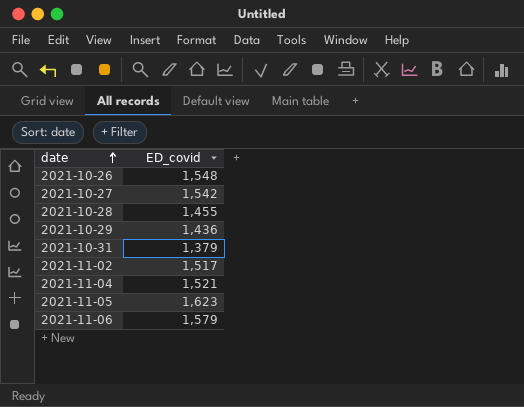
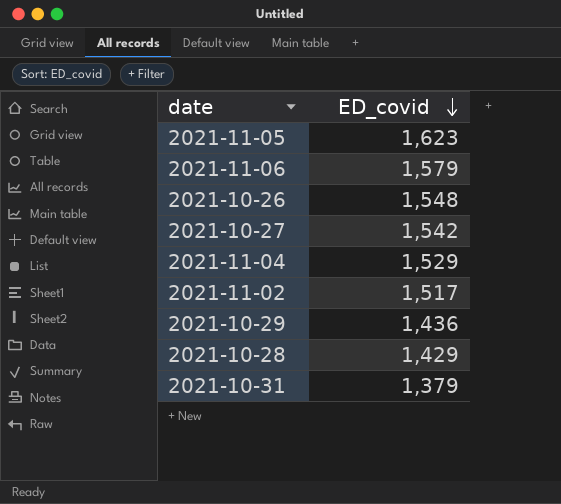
row order: date ascending -> ED_covid descending
2021-11-04 | ED_covid: 1,521 -> 1,529
2021-10-28 | ED_covid: 1,455 -> 1,429

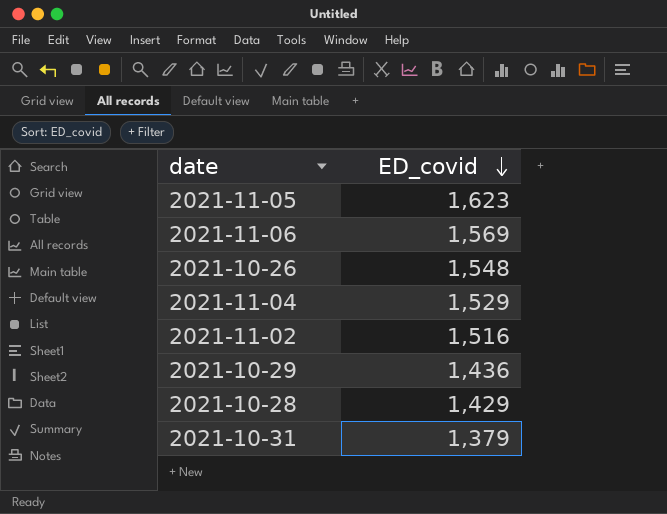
row 2021-10-27: 1,542 -> none
2021-11-06 | ED_covid: 1,579 -> 1,569
2021-11-02 | ED_covid: 1,517 -> 1,516

